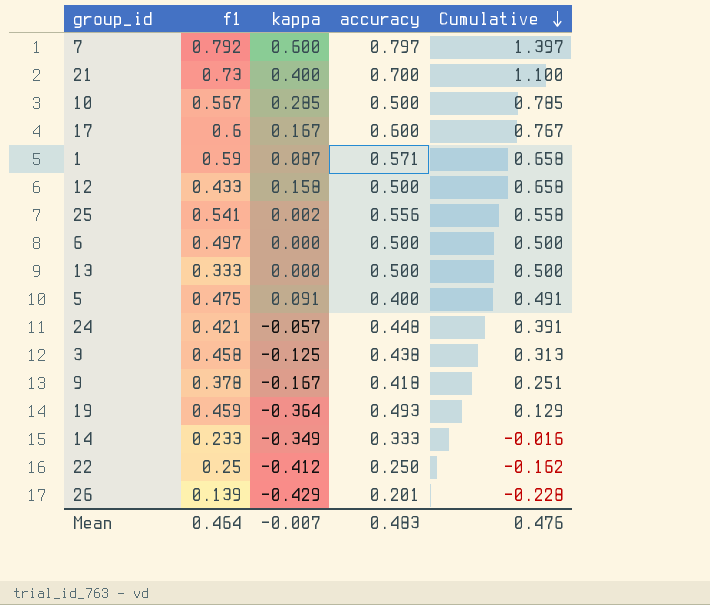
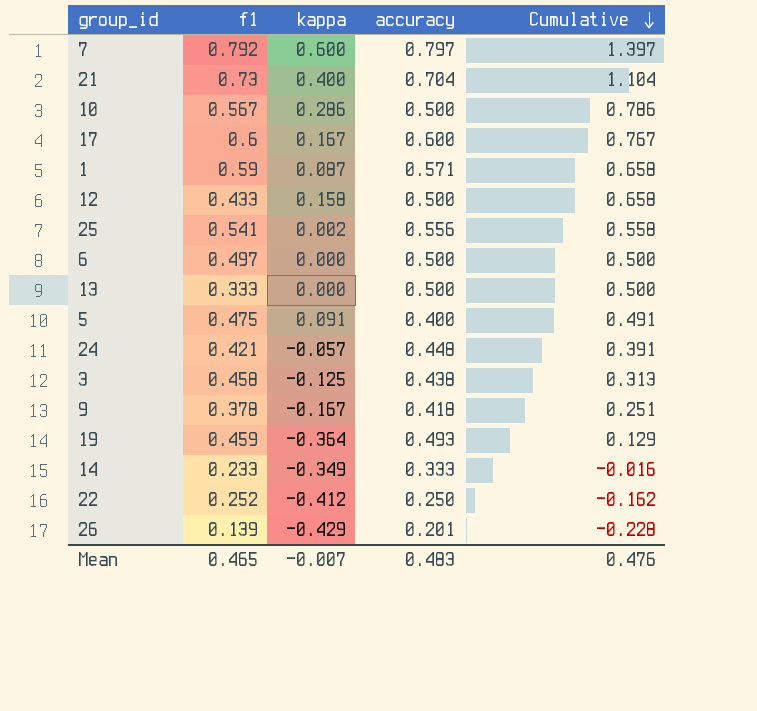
21 | accuracy: 0.700 -> 0.704
21 | Cumulative: 1.100 -> 1.104
10 | kappa: 0.285 -> 0.286
10 | Cumulative: 0.785 -> 0.786
22 | f1: 0.25 -> 0.252
Mean | f1: 0.464 -> 0.465

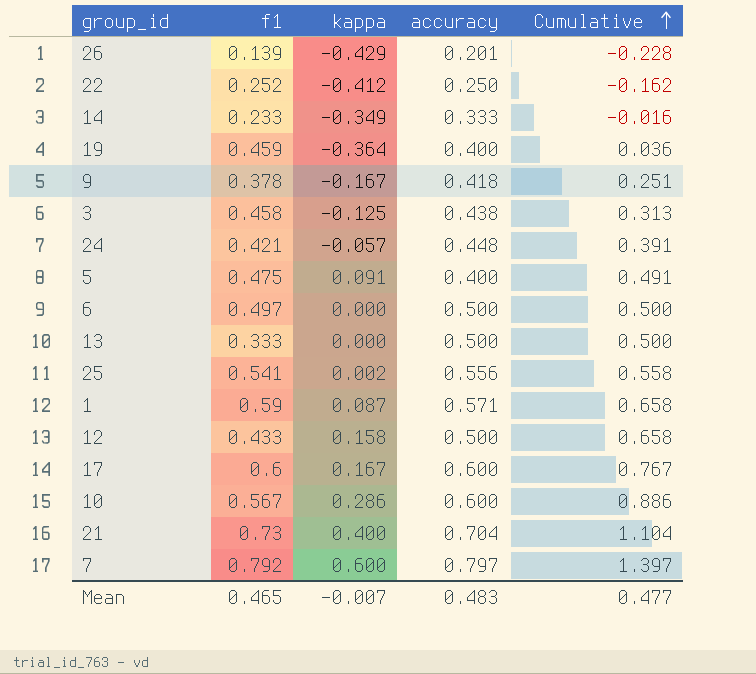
row order: Cumulative descending -> Cumulative ascending
19 | accuracy: 0.493 -> 0.400
19 | Cumulative: 0.129 -> 0.036
10 | accuracy: 0.500 -> 0.600
10 | Cumulative: 0.786 -> 0.886
Mean | Cumulative: 0.476 -> 0.477

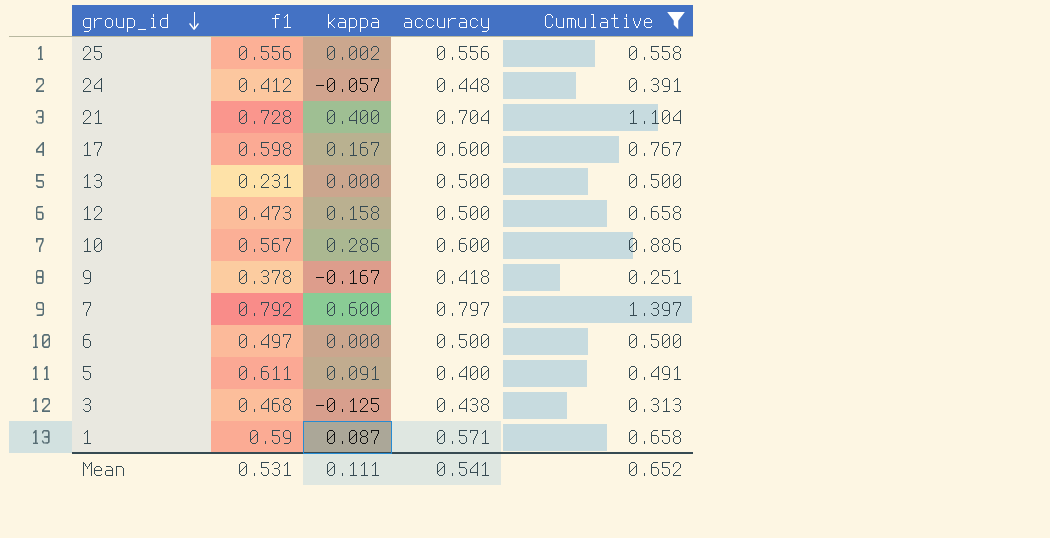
filter: none -> Cumulative >= 0.251
row order: Cumulative ascending -> group_id descending
25 | f1: 0.541 -> 0.556
24 | f1: 0.421 -> 0.412
21 | f1: 0.73 -> 0.728
17 | f1: 0.6 -> 0.598
13 | f1: 0.333 -> 0.231
12 | f1: 0.433 -> 0.473
5 | f1: 0.475 -> 0.611
3 | f1: 0.458 -> 0.468
Mean | f1: 0.465 -> 0.531
Mean | kappa: -0.007 -> 0.111
Mean | accuracy: 0.483 -> 0.541
Mean | Cumulative: 0.477 -> 0.652

